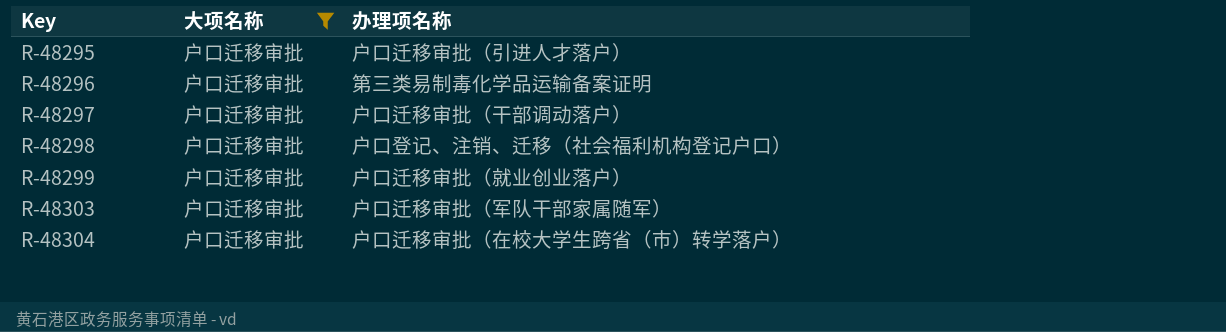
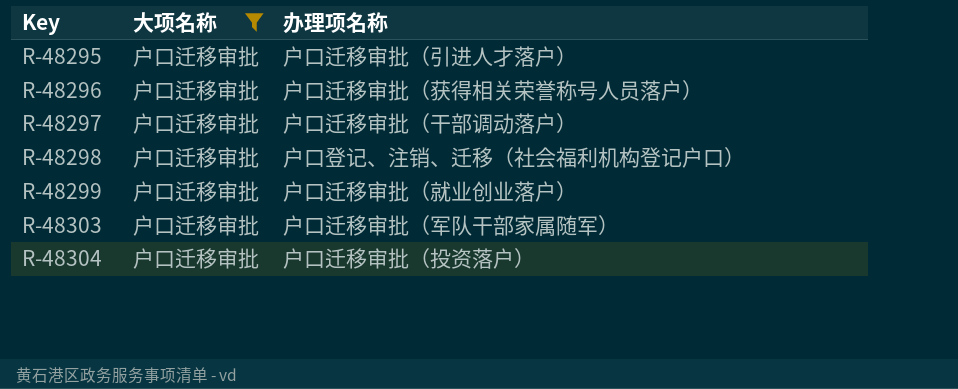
R-48296 | 办理项名称: 第三类易制毒化学品运输备案证明 -> 户口迁移审批（获得相关荣誉称号人员落户）
R-48304 | 办理项名称: 户口迁移审批（在校大学生跨省（市）转学落户） -> 户口迁移审批（投资落户）

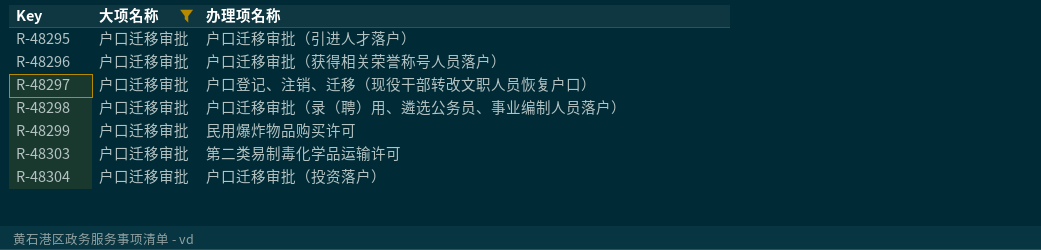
R-48297 | 办理项名称: 户口迁移审批（干部调动落户） -> 户口登记、注销、迁移（现役干部转改文职人员恢复户口）
R-48298 | 办理项名称: 户口登记、注销、迁移（社会福利机构登记户口） -> 户口迁移审批（录（聘）用、遴选公务员、事业编制人员落户）
R-48299 | 办理项名称: 户口迁移审批（就业创业落户） -> 民用爆炸物品购买许可
R-48303 | 办理项名称: 户口迁移审批（军队干部家属随军） -> 第二类易制毒化学品运输许可

